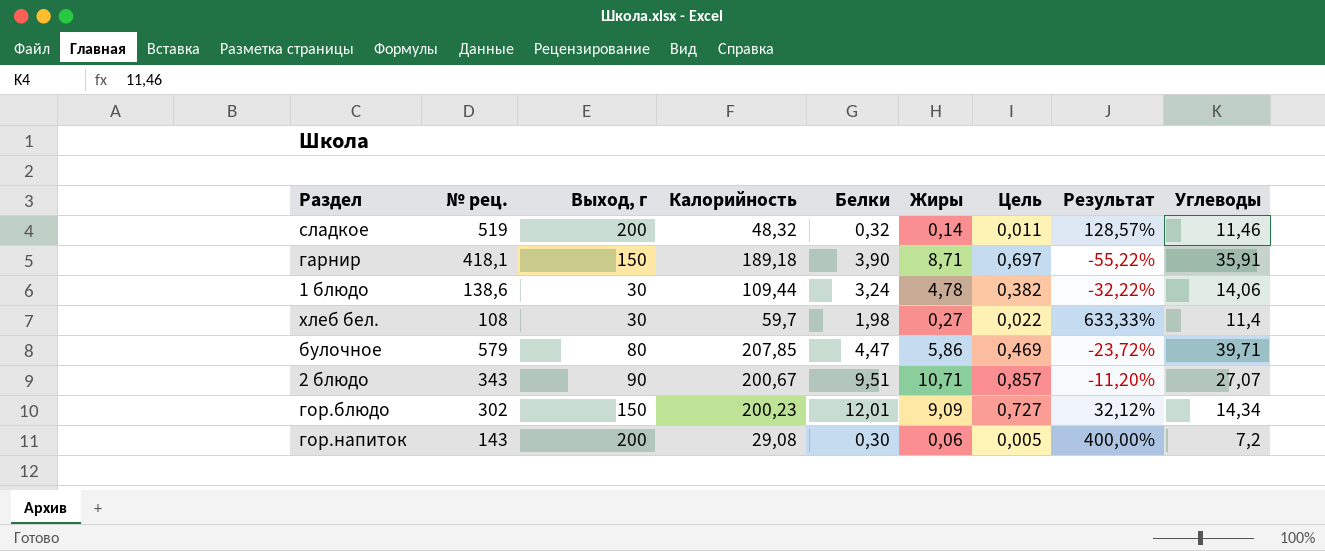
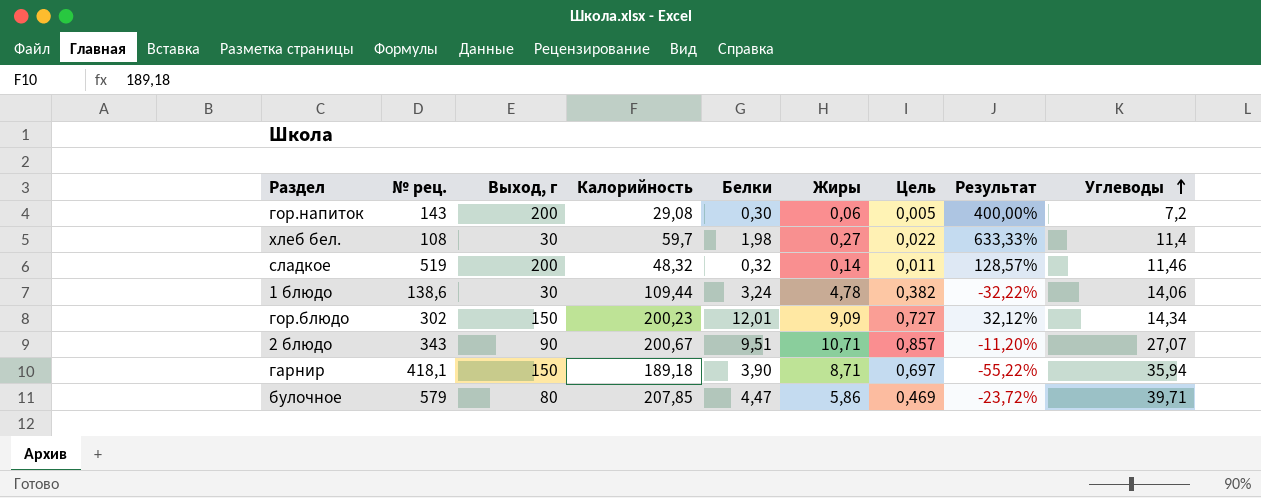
row order: none -> Углеводы ascending
гарнир | Углеводы: 35,91 -> 35,94

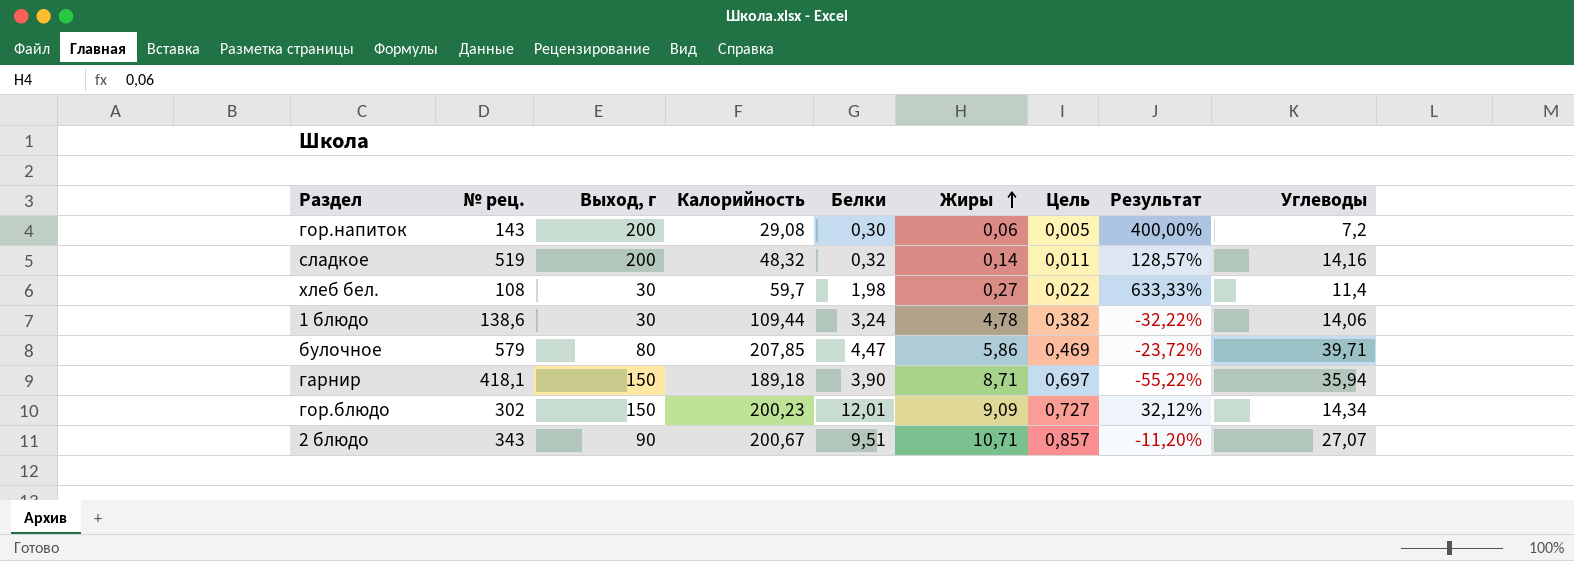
row order: Углеводы ascending -> Жиры ascending
сладкое | Углеводы: 11,46 -> 14,16

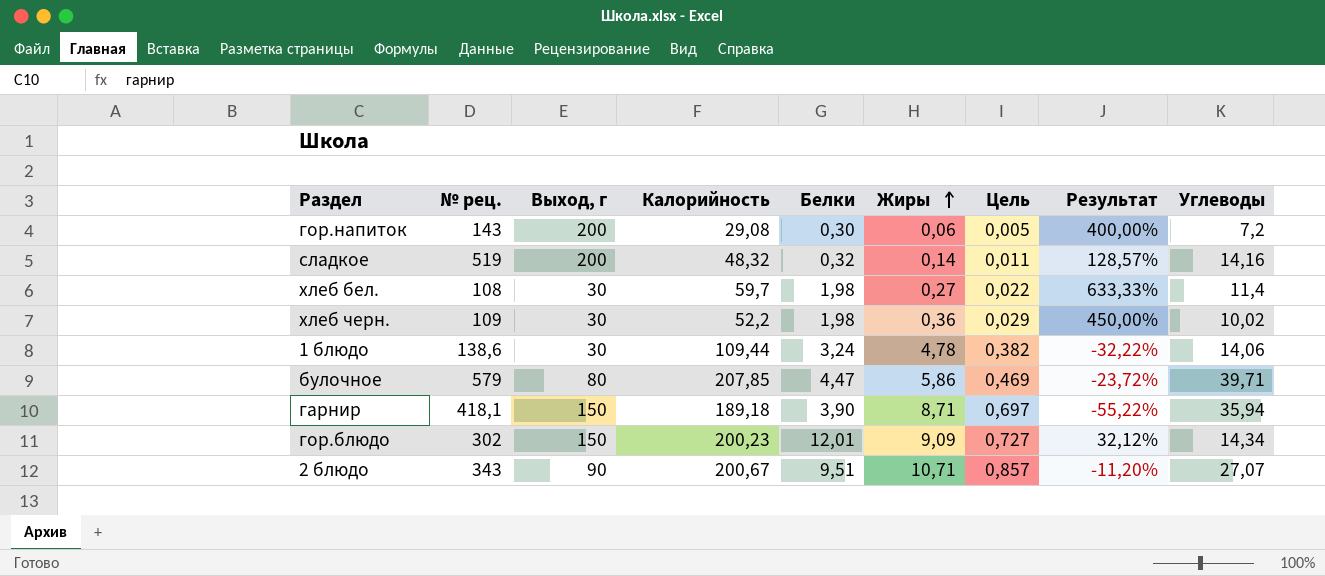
row хлеб черн.: none -> 109 | 30 | 52,2 | 1,98 | 0,36 | 0,029 | 450,00% | 10,02

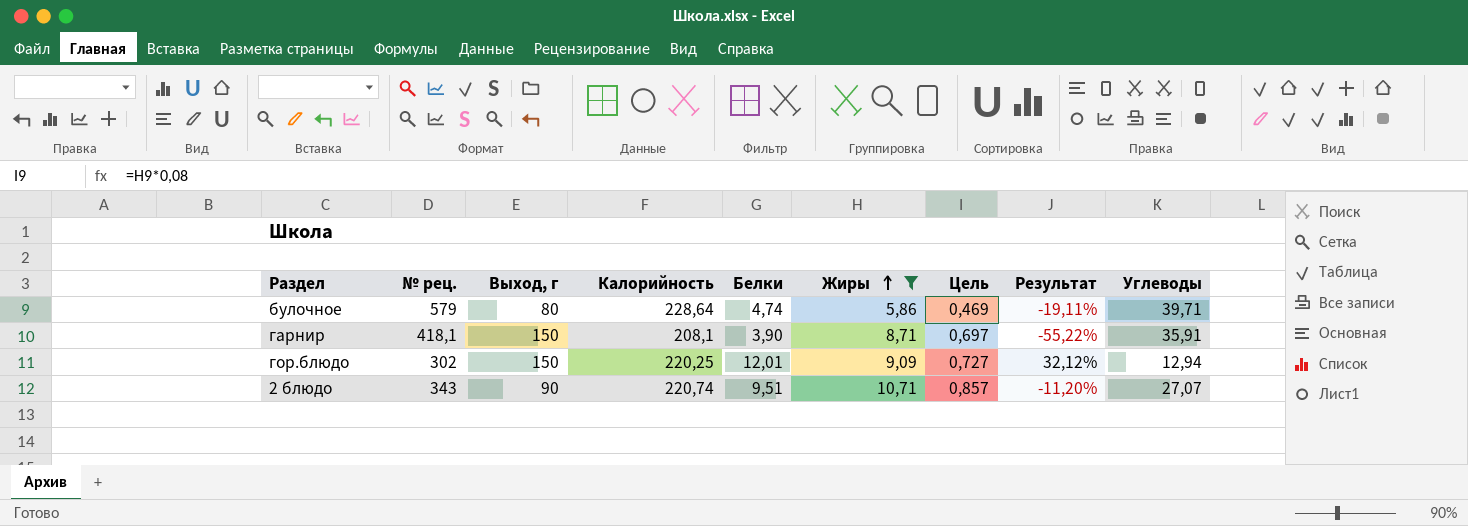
filter: none -> Жиры >= 5,86
булочное | Калорийность: 207,85 -> 228,64
булочное | Белки: 4,47 -> 4,74
булочное | Результат: -23,72% -> -19,11%
гарнир | Калорийность: 189,18 -> 208,1
гарнир | Углеводы: 35,94 -> 35,91
гор.блюдо | Калорийность: 200,23 -> 220,25
гор.блюдо | Углеводы: 14,34 -> 12,94
2 блюдо | Калорийность: 200,67 -> 220,74

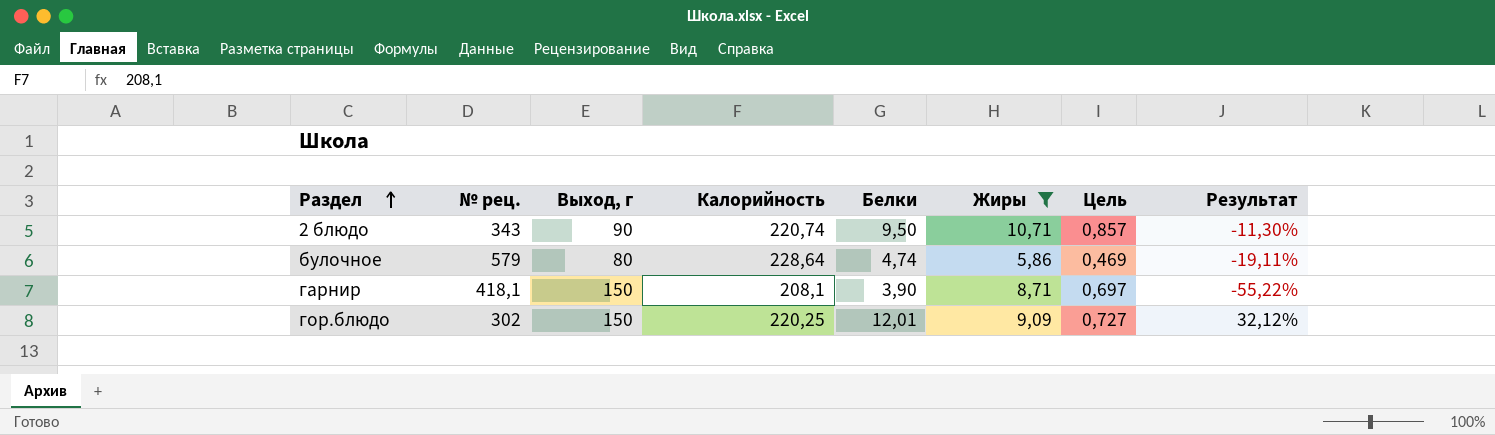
row order: Жиры ascending -> Раздел ascending
column Углеводы | position: 9 -> none
2 блюдо | Белки: 9,51 -> 9,50
2 блюдо | Результат: -11,20% -> -11,30%

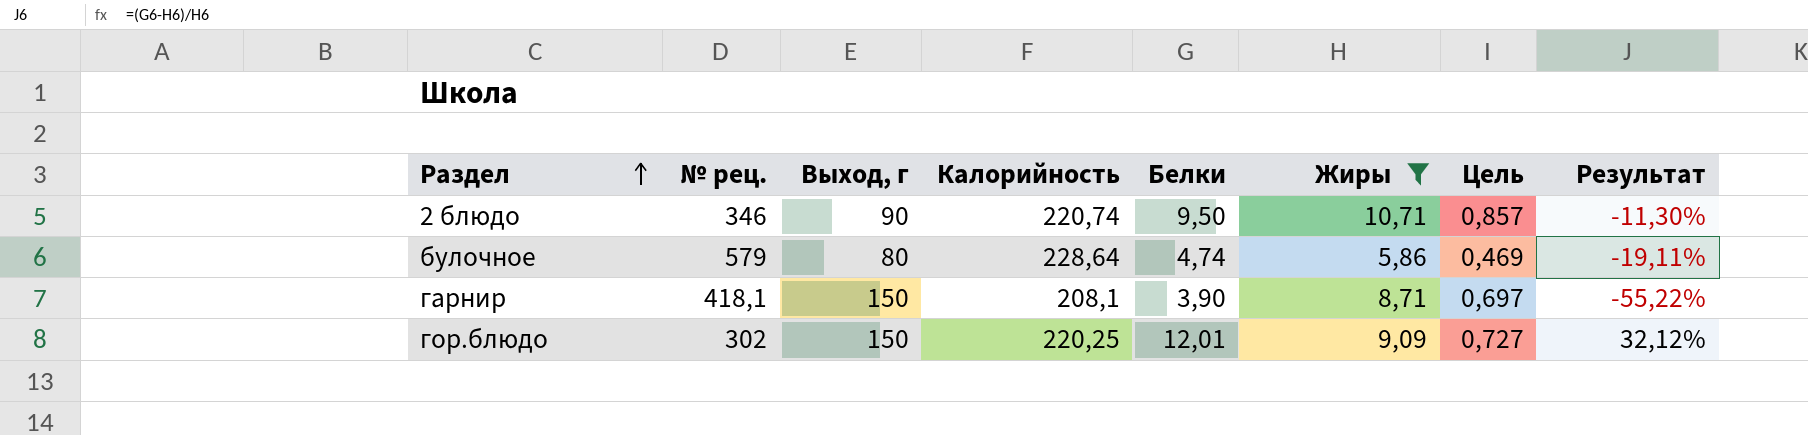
2 блюдо | № рец.: 343 -> 346

